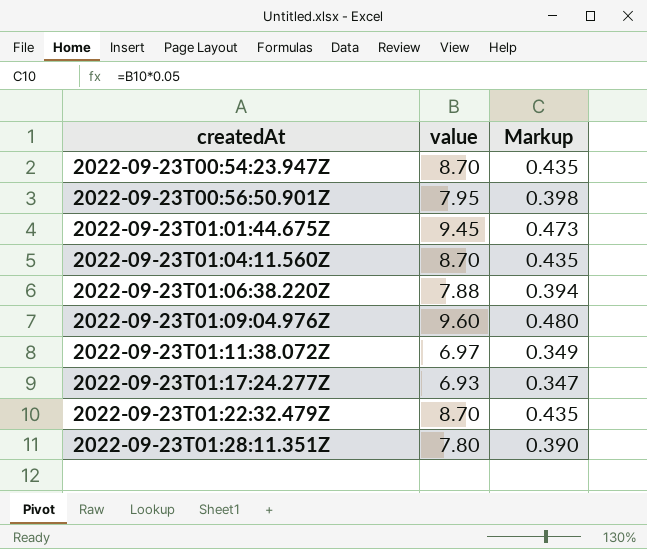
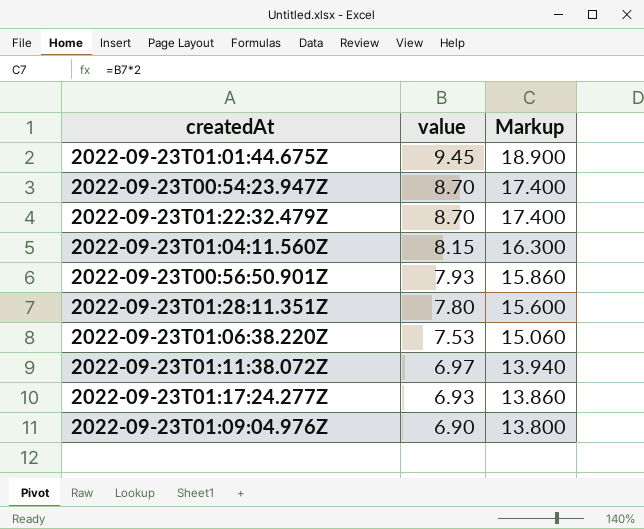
row order: createdAt ascending -> value descending
column Markup | formula: [value] * 0.05 -> [value] * 2
2022-09-23T01:04:11.560Z | value: 8.70 -> 8.15
2022-09-23T00:56:50.901Z | value: 7.95 -> 7.93
2022-09-23T01:06:38.220Z | value: 7.88 -> 7.53
2022-09-23T01:09:04.976Z | value: 9.60 -> 6.90

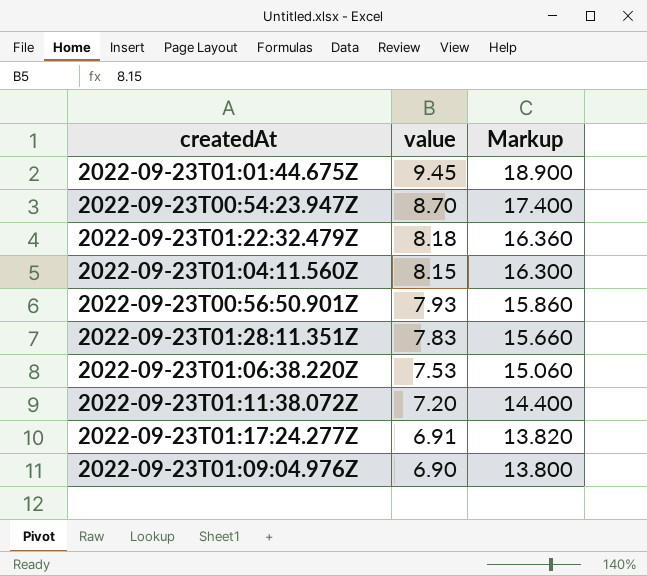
2022-09-23T01:22:32.479Z | value: 8.70 -> 8.18
2022-09-23T01:22:32.479Z | Markup: 17.400 -> 16.360
2022-09-23T01:28:11.351Z | value: 7.80 -> 7.83
2022-09-23T01:28:11.351Z | Markup: 15.600 -> 15.660
2022-09-23T01:11:38.072Z | value: 6.97 -> 7.20
2022-09-23T01:11:38.072Z | Markup: 13.940 -> 14.400
2022-09-23T01:17:24.277Z | value: 6.93 -> 6.91
2022-09-23T01:17:24.277Z | Markup: 13.860 -> 13.820

